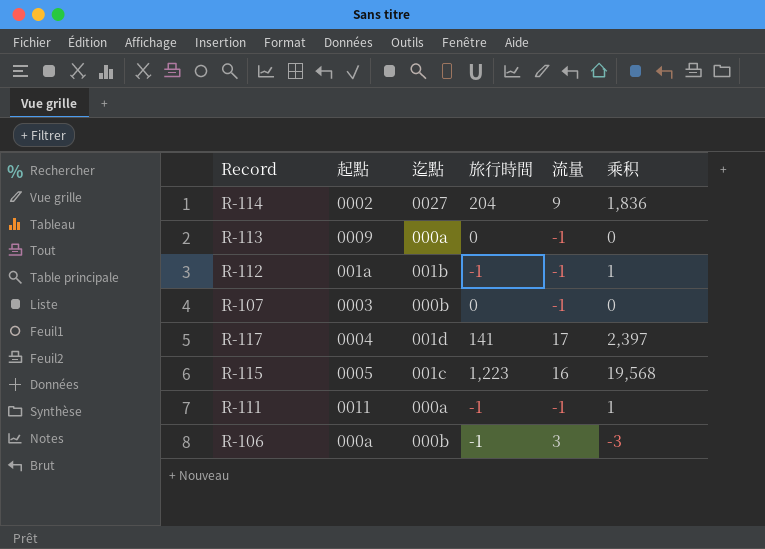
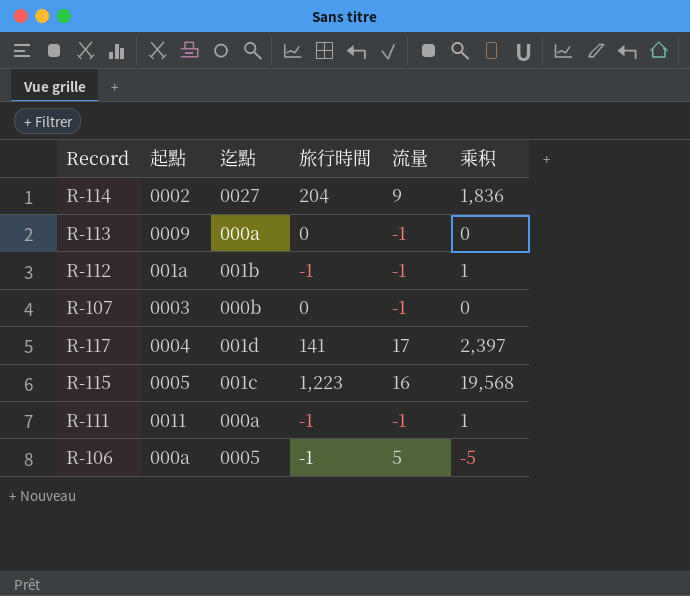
R-106 | 迄點: 000b -> 0005
R-106 | 流量: 3 -> 5
R-106 | 乘积: -3 -> -5

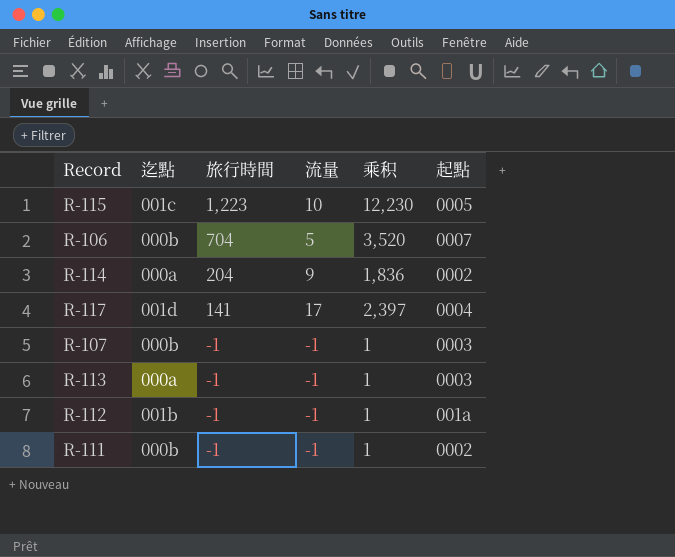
row order: none -> 旅行時間 descending
column 起點 | position: 2 -> 6
R-115 | 流量: 16 -> 10
R-115 | 乘积: 19,568 -> 12,230
R-106 | 迄點: 0005 -> 000b
R-106 | 旅行時間: -1 -> 704
R-106 | 乘积: -5 -> 3,520
R-106 | 起點: 000a -> 0007
R-114 | 迄點: 0027 -> 000a
R-107 | 旅行時間: 0 -> -1
R-107 | 乘积: 0 -> 1
R-113 | 旅行時間: 0 -> -1
R-113 | 乘积: 0 -> 1
R-113 | 起點: 0009 -> 0003
R-111 | 迄點: 000a -> 000b
R-111 | 起點: 0011 -> 0002

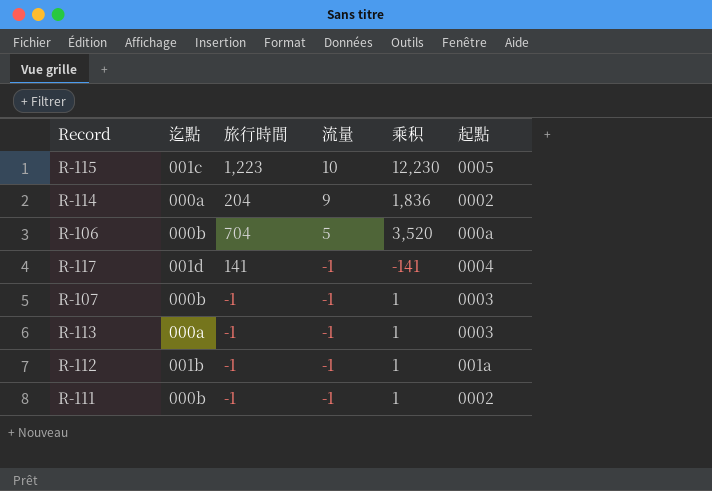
row order: 旅行時間 descending -> 流量 descending
R-106 | 起點: 0007 -> 000a
R-117 | 流量: 17 -> -1
R-117 | 乘积: 2,397 -> -141

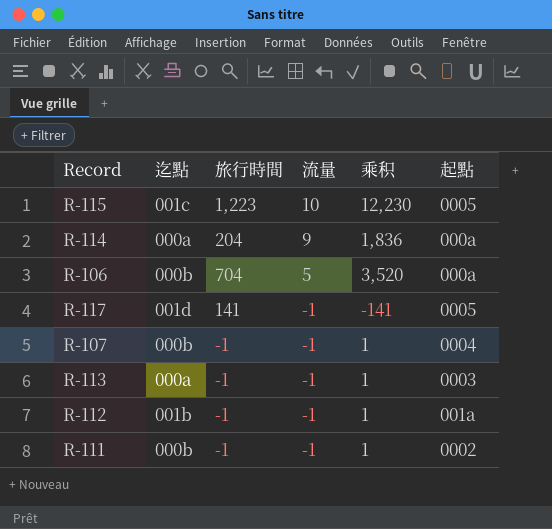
R-114 | 起點: 0002 -> 000a
R-117 | 起點: 0004 -> 0005
R-107 | 起點: 0003 -> 0004

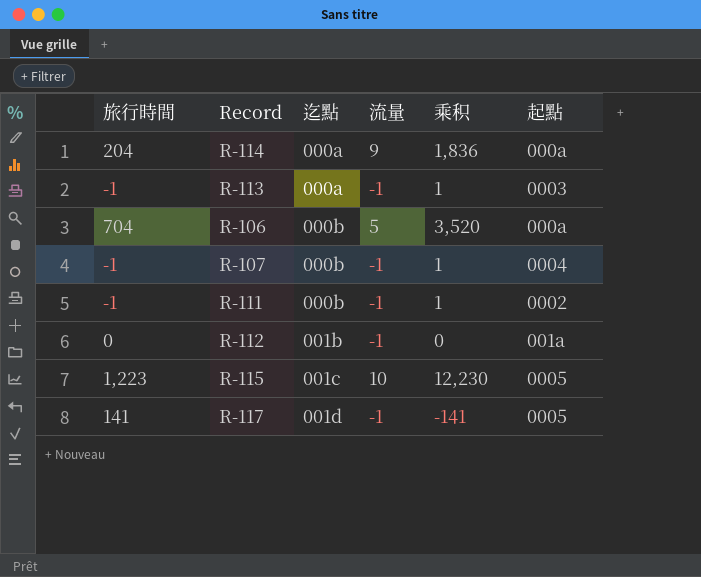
row order: 流量 descending -> 迄點 ascending
column 旅行時間 | position: 3 -> 1
R-112 | 旅行時間: -1 -> 0
R-112 | 乘积: 1 -> 0

